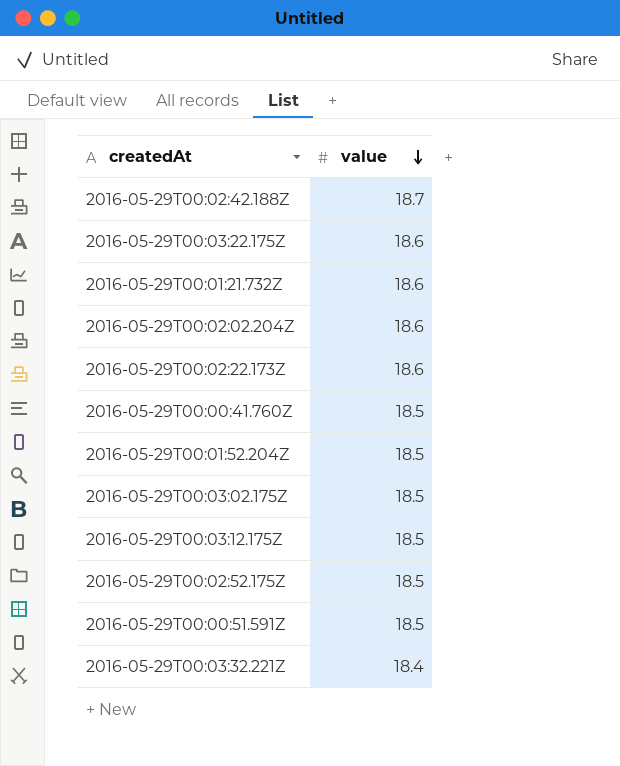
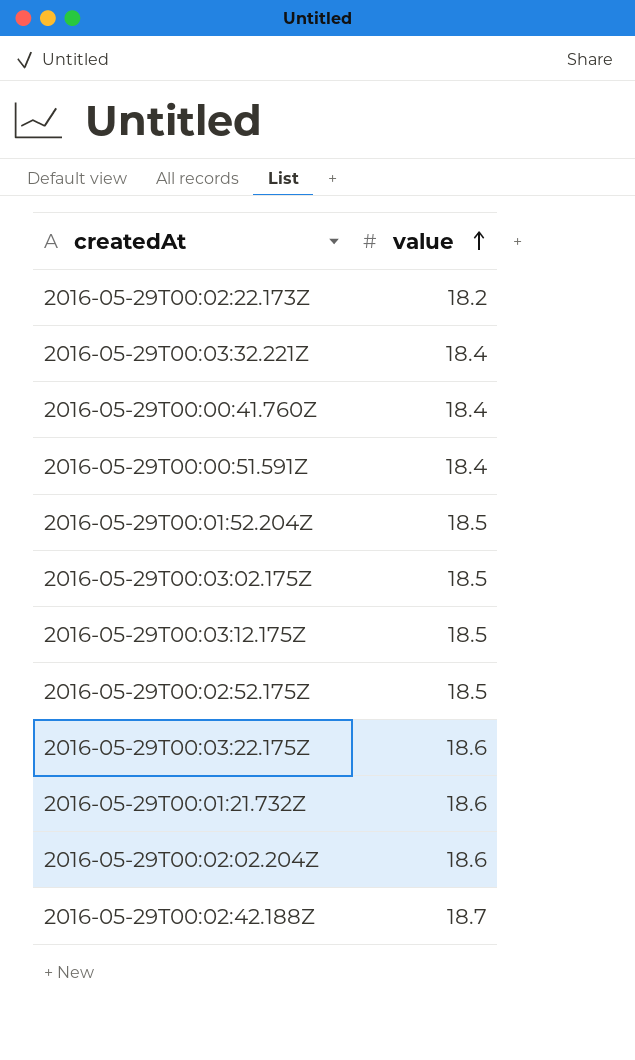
row order: value descending -> value ascending
2016-05-29T00:02:22.173Z | value: 18.6 -> 18.2
2016-05-29T00:00:41.760Z | value: 18.5 -> 18.4
2016-05-29T00:00:51.591Z | value: 18.5 -> 18.4

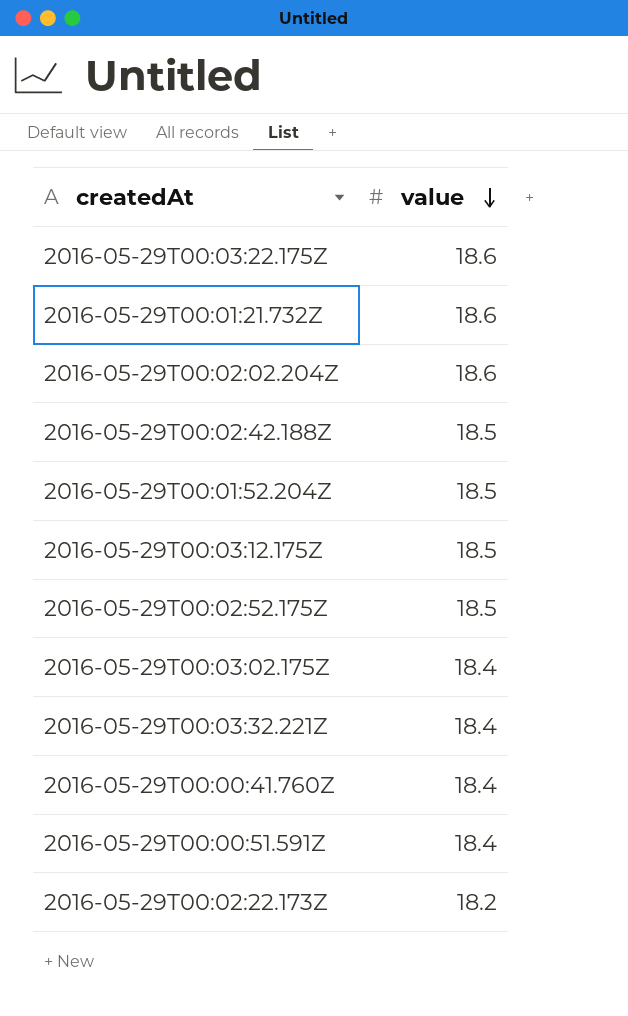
row order: value ascending -> value descending
2016-05-29T00:02:42.188Z | value: 18.7 -> 18.5
2016-05-29T00:03:02.175Z | value: 18.5 -> 18.4

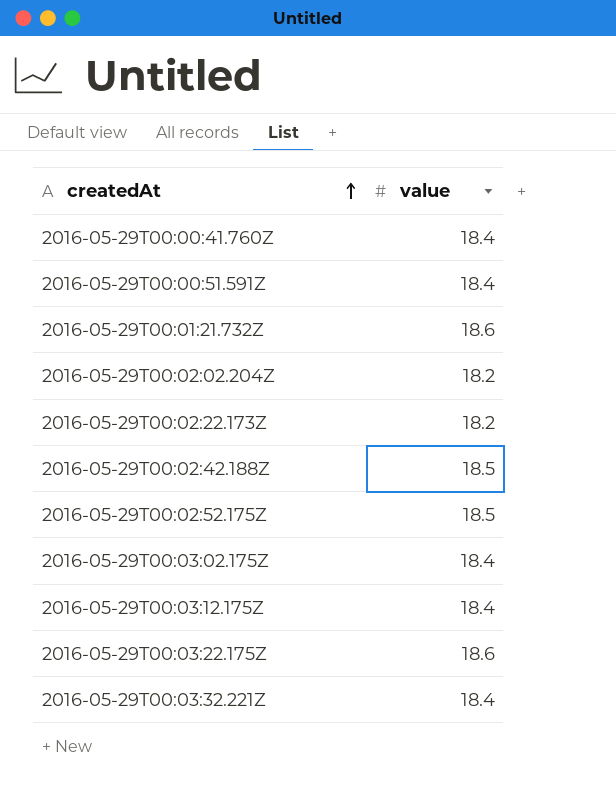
row order: value descending -> createdAt ascending
row 2016-05-29T00:01:52.204Z: 18.5 -> none
2016-05-29T00:02:02.204Z | value: 18.6 -> 18.2
2016-05-29T00:03:12.175Z | value: 18.5 -> 18.4

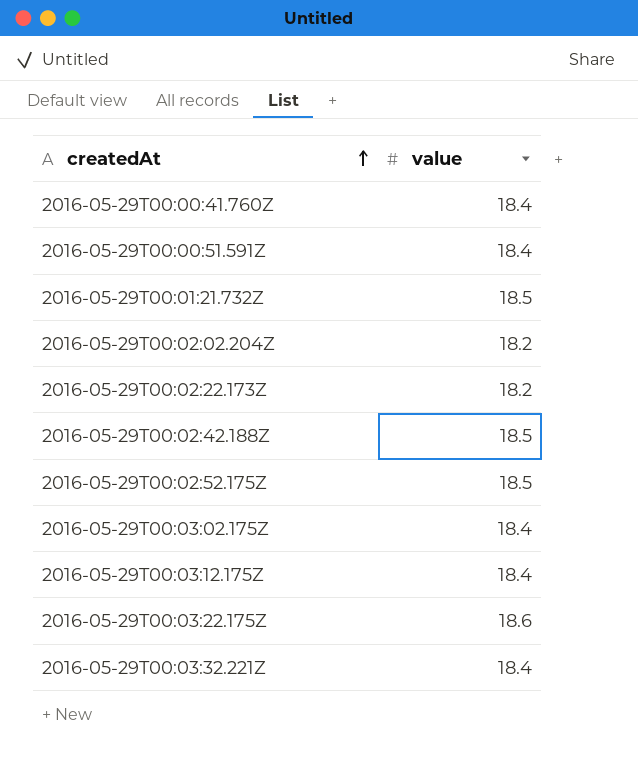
2016-05-29T00:01:21.732Z | value: 18.6 -> 18.5

